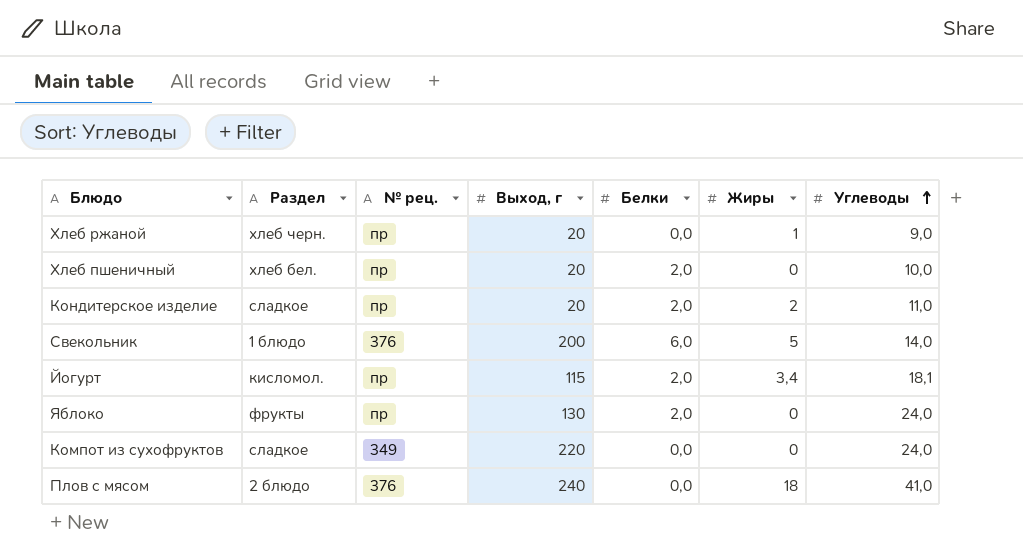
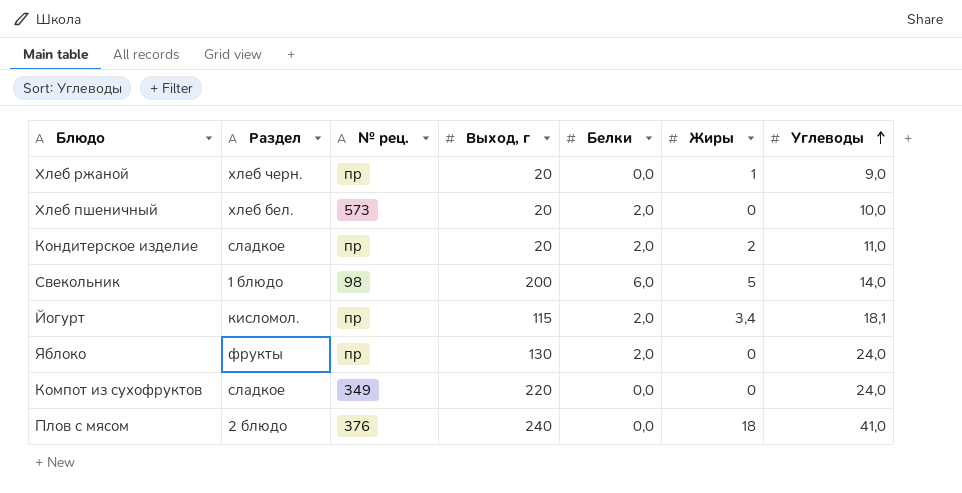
Хлеб пшеничный | № рец.: пр -> 573
Свекольник | № рец.: 376 -> 98

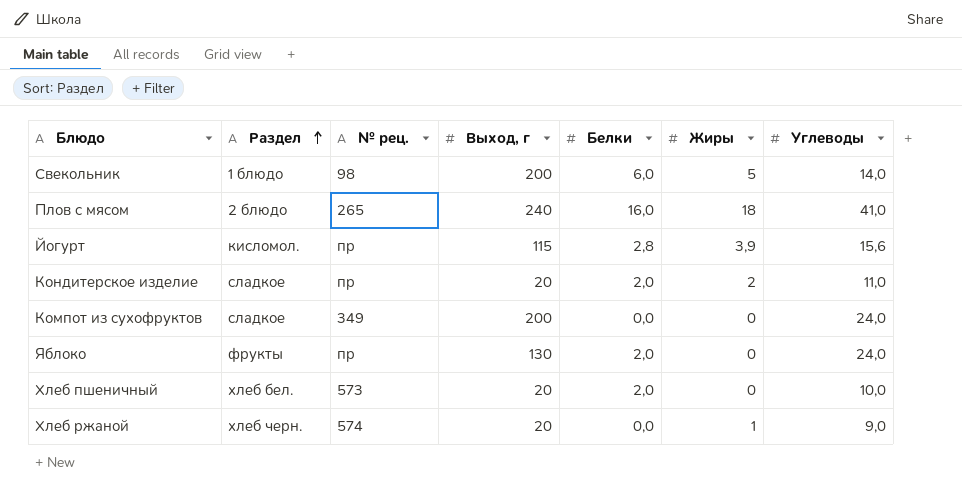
row order: Углеводы ascending -> Раздел ascending
Плов с мясом | № рец.: 376 -> 265
Плов с мясом | Белки: 0,0 -> 16,0
Йогурт | Белки: 2,0 -> 2,8
Йогурт | Жиры: 3,4 -> 3,9
Йогурт | Углеводы: 18,1 -> 15,6
Компот из сухофруктов | Выход, г: 220 -> 200
Хлеб ржаной | № рец.: пр -> 574

